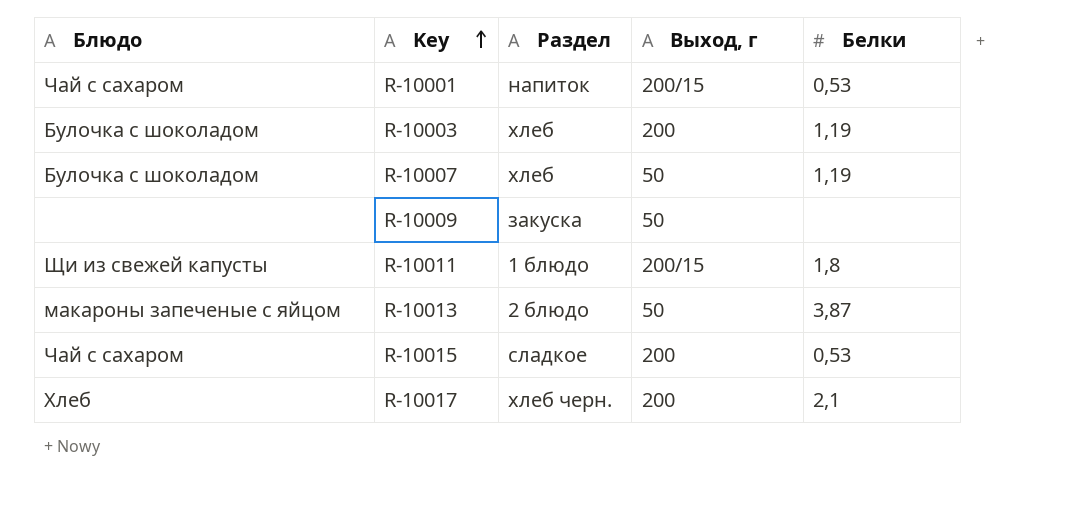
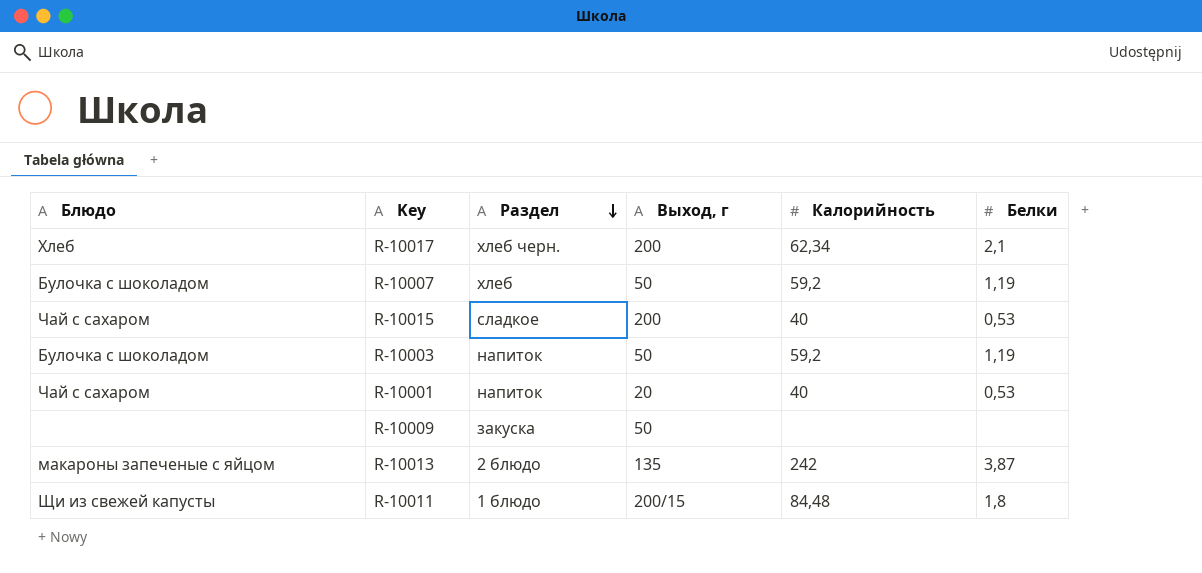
row order: Key ascending -> Раздел descending
column Калорийность | position: none -> 5
R-10003 | Раздел: хлеб -> напиток
R-10003 | Выход, г: 200 -> 50
R-10001 | Выход, г: 200/15 -> 20
R-10013 | Выход, г: 50 -> 135

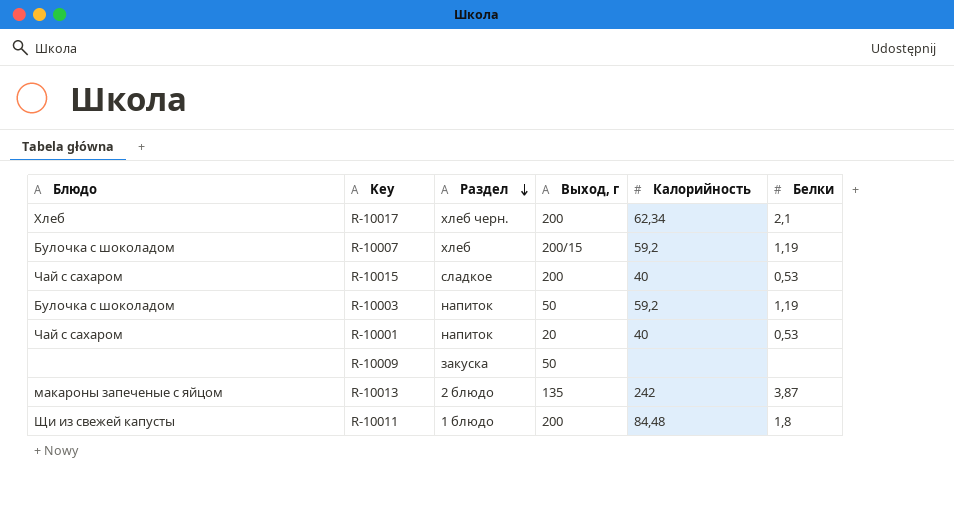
R-10007 | Выход, г: 50 -> 200/15
R-10011 | Выход, г: 200/15 -> 200

